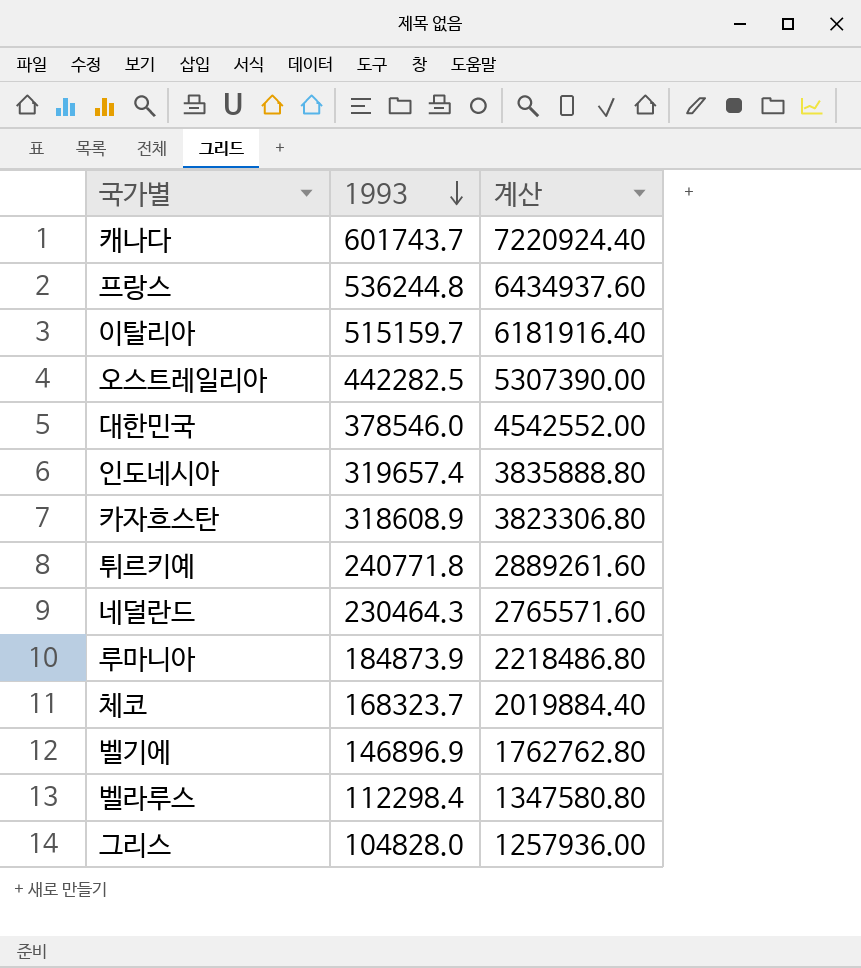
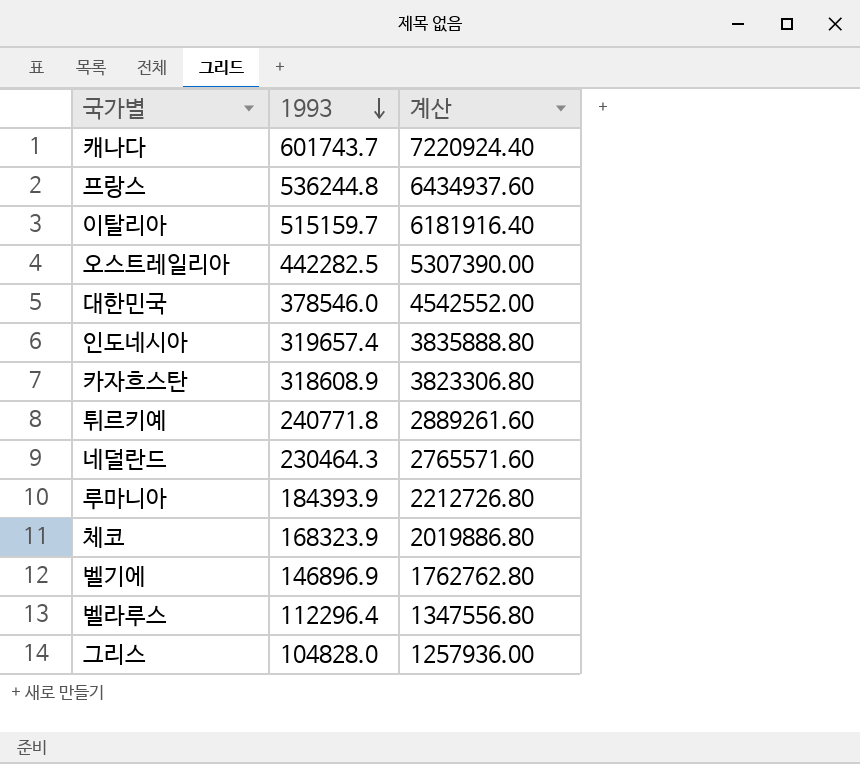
루마니아 | 1993: 184873.9 -> 184393.9
루마니아 | 계산: 2218486.80 -> 2212726.80
체코 | 1993: 168323.7 -> 168323.9
체코 | 계산: 2019884.40 -> 2019886.80
벨라루스 | 1993: 112298.4 -> 112296.4
벨라루스 | 계산: 1347580.80 -> 1347556.80

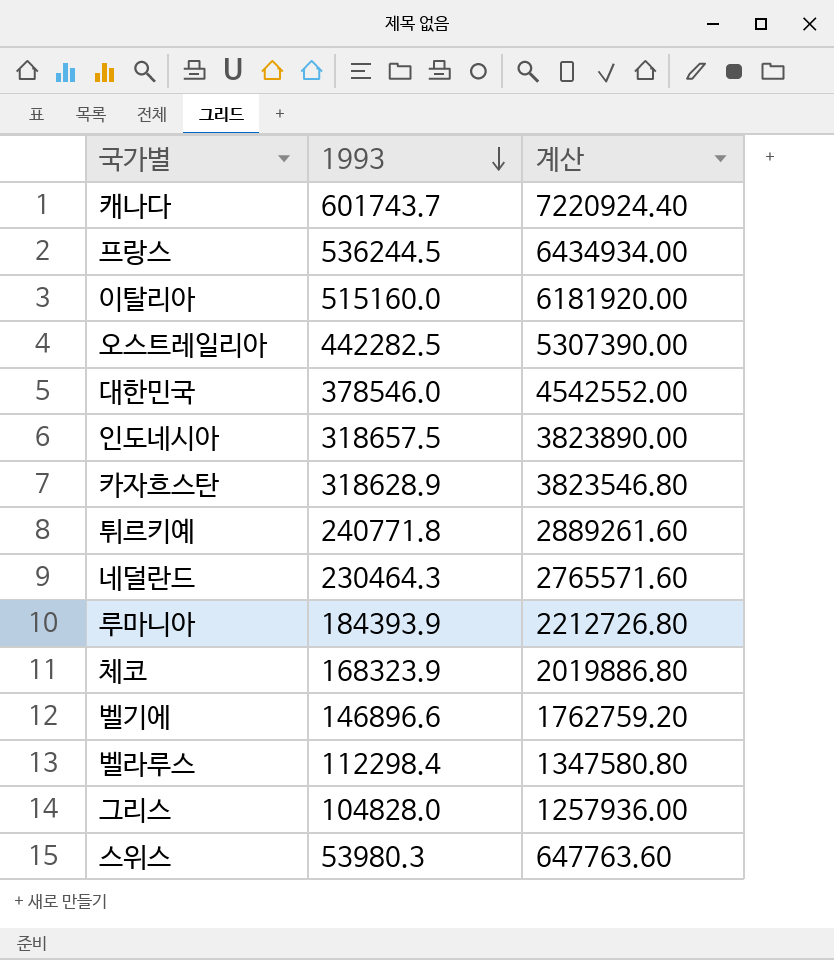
프랑스 | 1993: 536244.8 -> 536244.5
프랑스 | 계산: 6434937.60 -> 6434934.00
이탈리아 | 1993: 515159.7 -> 515160.0
이탈리아 | 계산: 6181916.40 -> 6181920.00
인도네시아 | 1993: 319657.4 -> 318657.5
인도네시아 | 계산: 3835888.80 -> 3823890.00
카자흐스탄 | 1993: 318608.9 -> 318628.9
카자흐스탄 | 계산: 3823306.80 -> 3823546.80
벨기에 | 1993: 146896.9 -> 146896.6
벨기에 | 계산: 1762762.80 -> 1762759.20
벨라루스 | 1993: 112296.4 -> 112298.4
벨라루스 | 계산: 1347556.80 -> 1347580.80
row 스위스: none -> 53980.3 | 647763.60

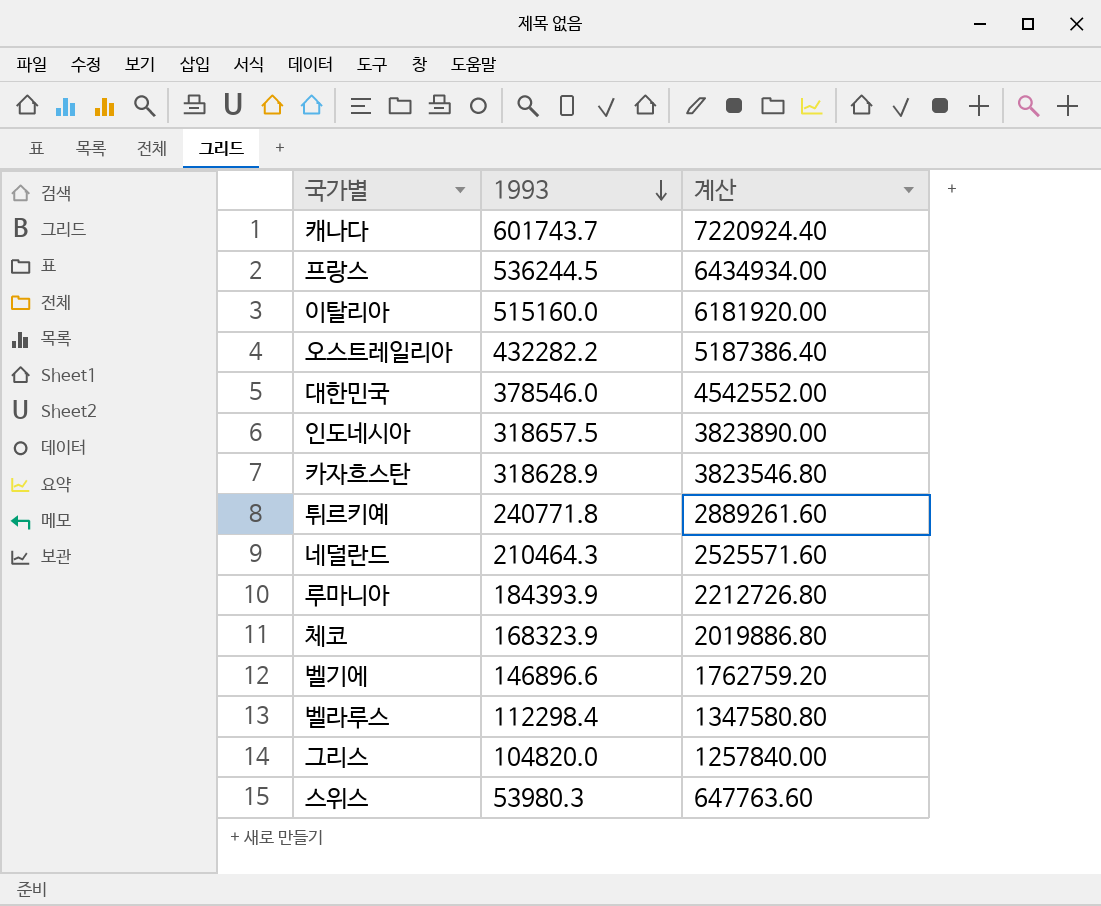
오스트레일리아 | 1993: 442282.5 -> 432282.2
오스트레일리아 | 계산: 5307390.00 -> 5187386.40
네덜란드 | 1993: 230464.3 -> 210464.3
네덜란드 | 계산: 2765571.60 -> 2525571.60
그리스 | 1993: 104828.0 -> 104820.0
그리스 | 계산: 1257936.00 -> 1257840.00

